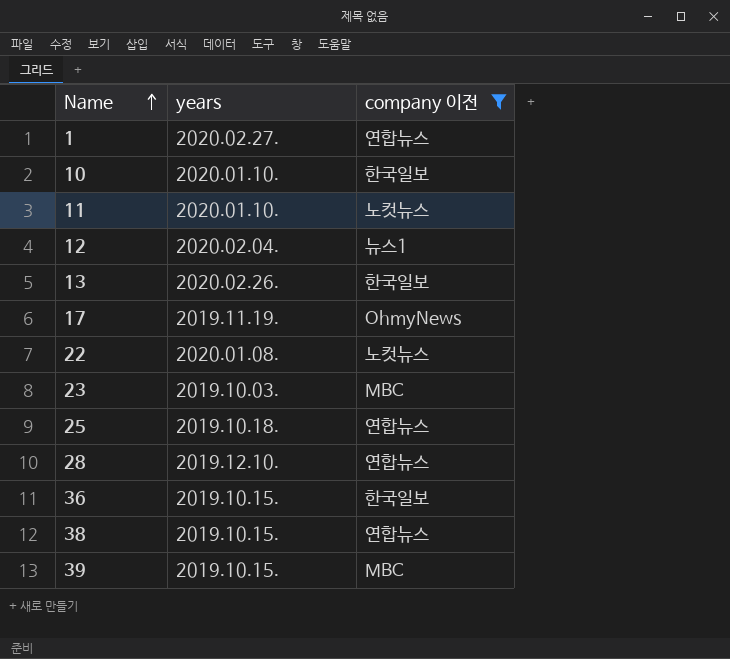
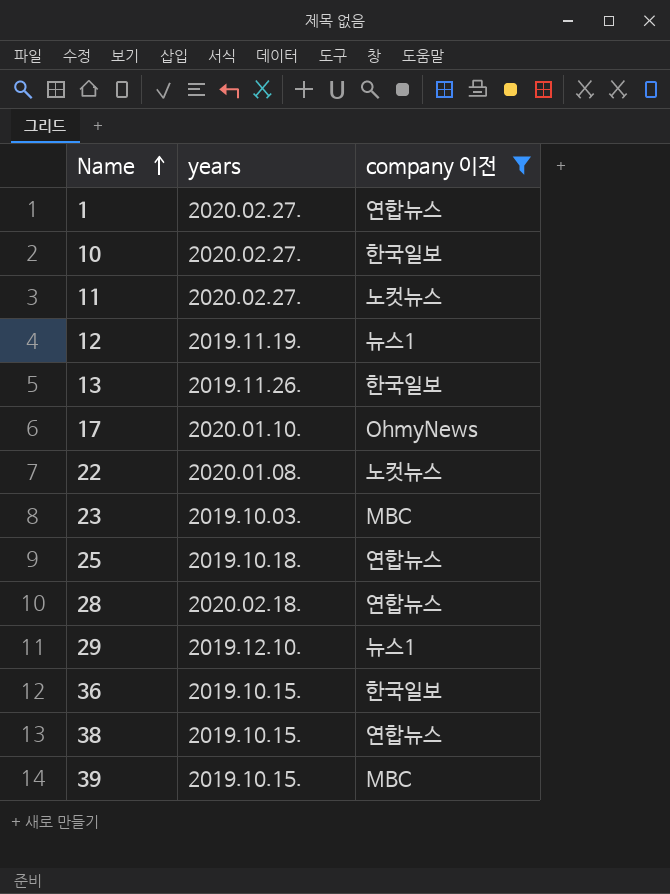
10 | years: 2020.01.10. -> 2020.02.27.
11 | years: 2020.01.10. -> 2020.02.27.
12 | years: 2020.02.04. -> 2019.11.19.
13 | years: 2020.02.26. -> 2019.11.26.
17 | years: 2019.11.19. -> 2020.01.10.
28 | years: 2019.12.10. -> 2020.02.18.
row 29: none -> 2019.12.10. | 뉴스1

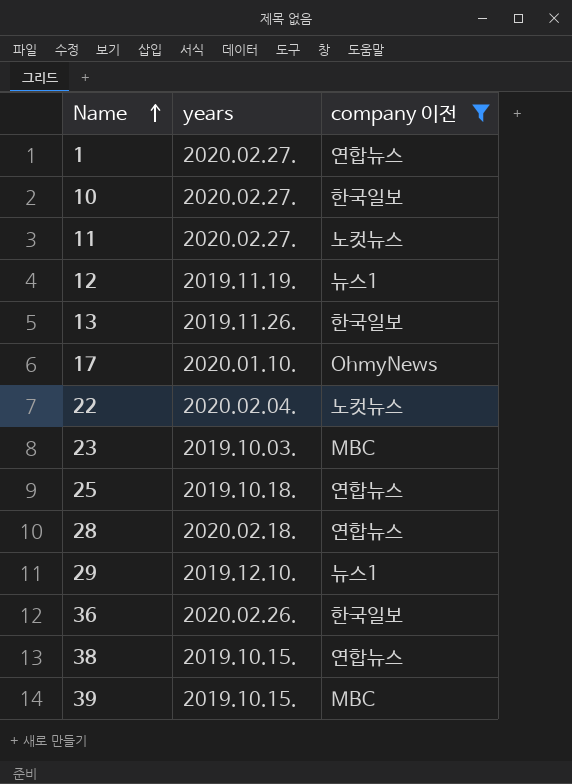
22 | years: 2020.01.08. -> 2020.02.04.
36 | years: 2019.10.15. -> 2020.02.26.

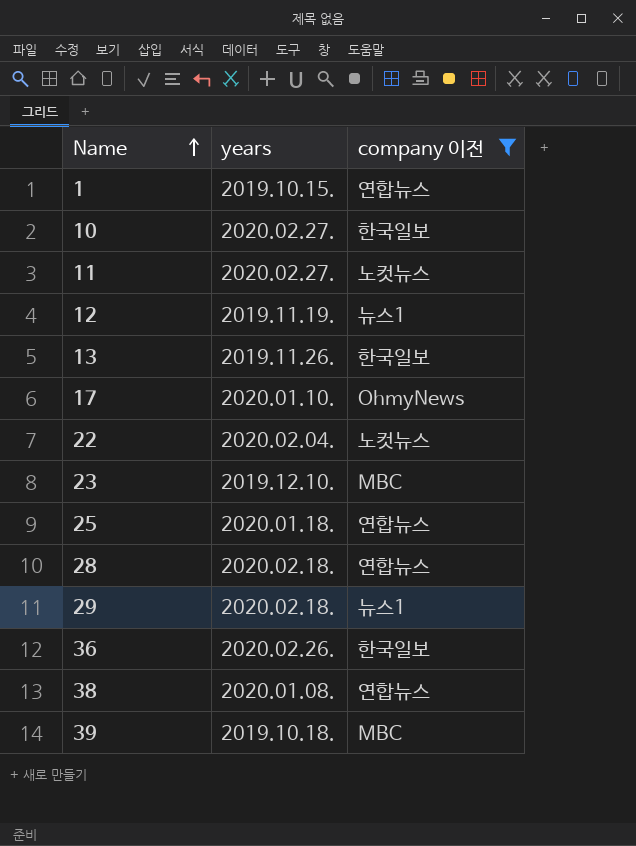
1 | years: 2020.02.27. -> 2019.10.15.
23 | years: 2019.10.03. -> 2019.12.10.
25 | years: 2019.10.18. -> 2020.01.18.
29 | years: 2019.12.10. -> 2020.02.18.
38 | years: 2019.10.15. -> 2020.01.08.
39 | years: 2019.10.15. -> 2019.10.18.

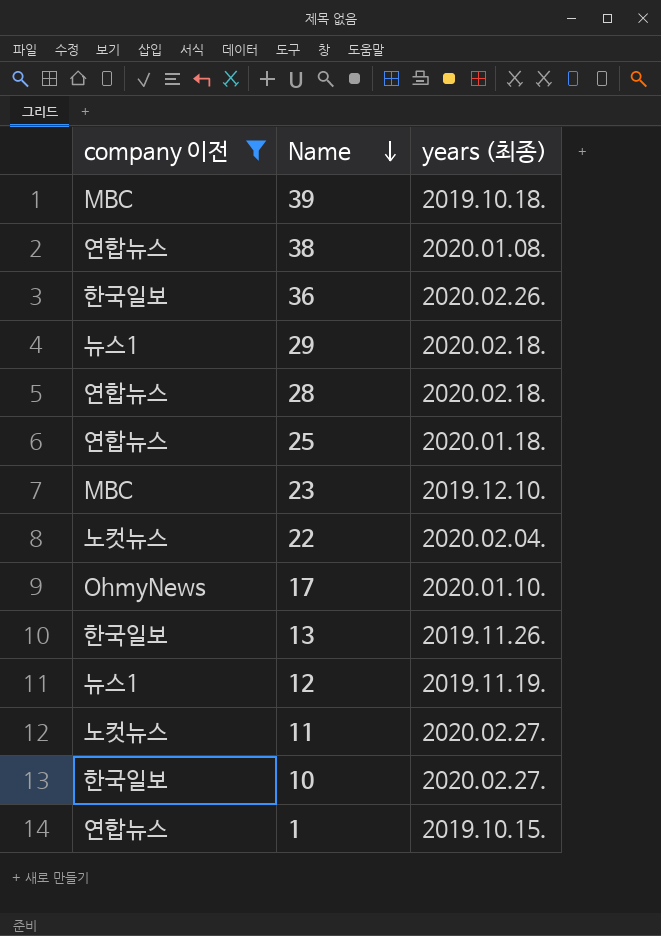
row order: Name ascending -> Name descending
column company 이전 | position: 3 -> 1
column name: years -> years (최종)

